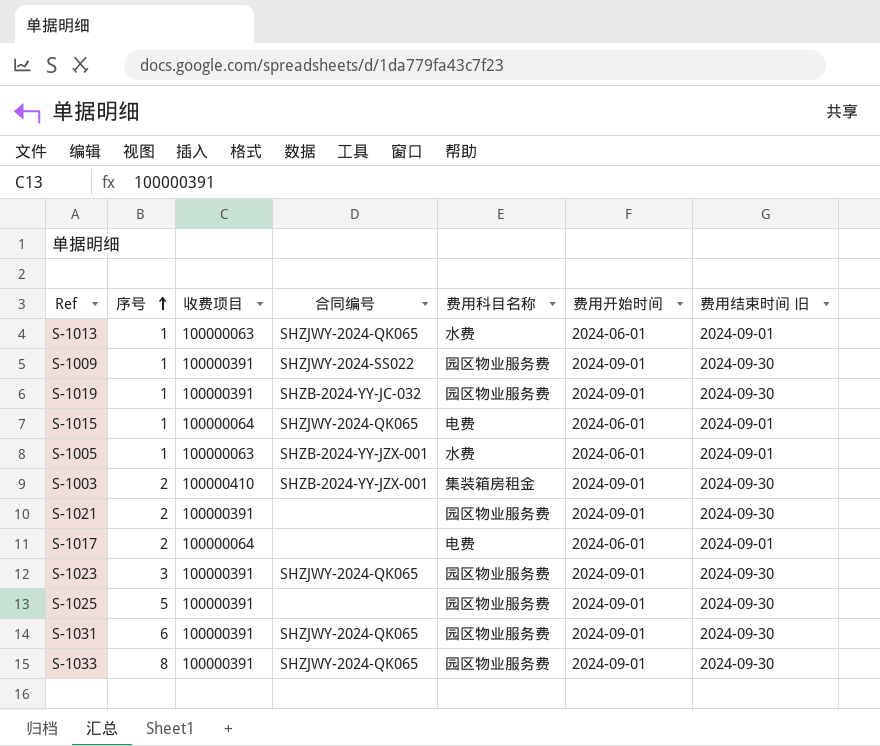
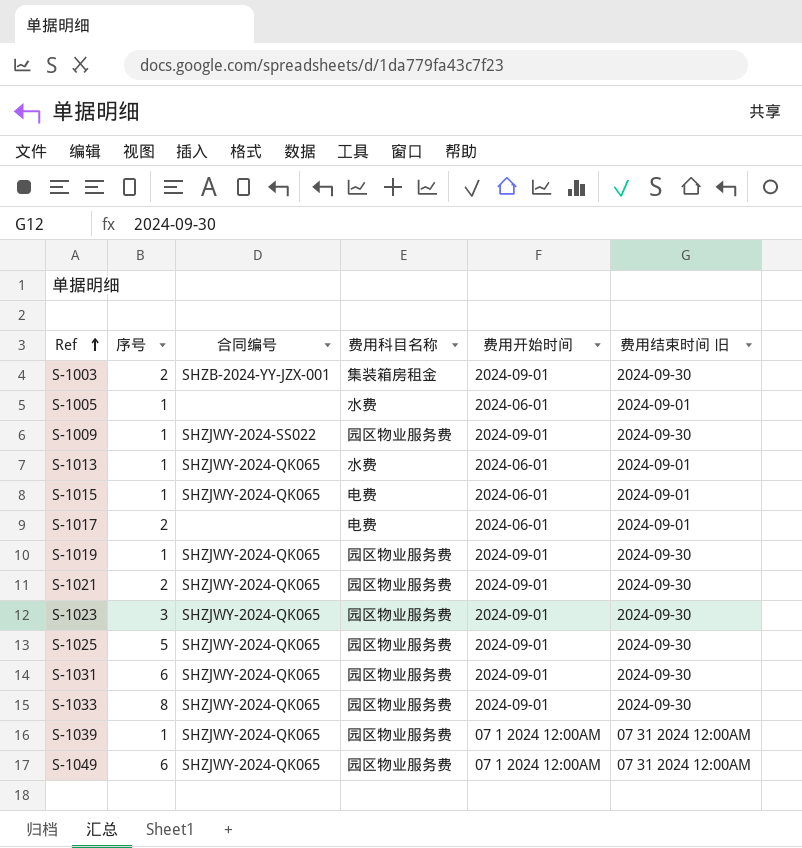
row order: 序号 ascending -> Ref ascending
column 收费项目 | position: 3 -> none
S-1005 | 合同编号: SHZB-2024-YY-JZX-001 -> none
S-1019 | 合同编号: SHZB-2024-YY-JC-032 -> SHZJWY-2024-QK065
S-1021 | 合同编号: none -> SHZJWY-2024-QK065
S-1025 | 合同编号: none -> SHZJWY-2024-QK065
row S-1039: none -> 1 | SHZJWY-2024-QK065 | 园区物业服务费 | 07 1 2024 12:00AM | 07 31 2024 12:00AM
row S-1049: none -> 6 | SHZJWY-2024-QK065 | 园区物业服务费 | 07 1 2024 12:00AM | 07 31 2024 12:00AM

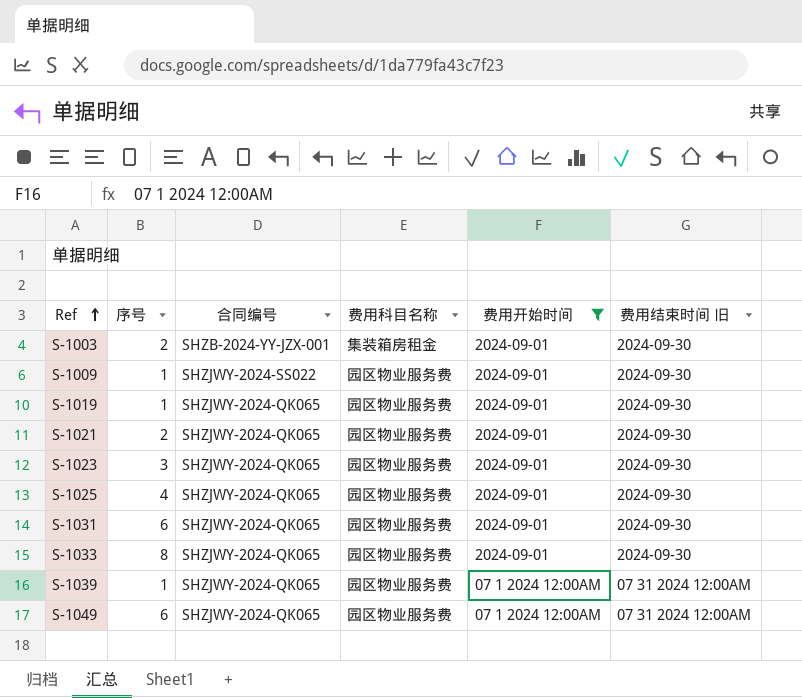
filter: none -> 费用开始时间 != 2024-06-01
S-1025 | 序号: 5 -> 4

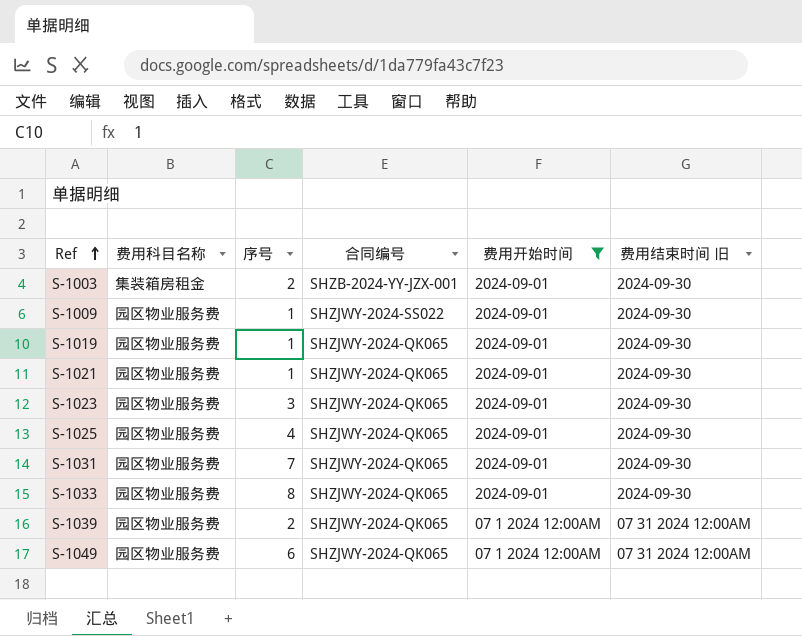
column 费用科目名称 | position: 4 -> 2
S-1021 | 序号: 2 -> 1
S-1031 | 序号: 6 -> 7
S-1039 | 序号: 1 -> 2

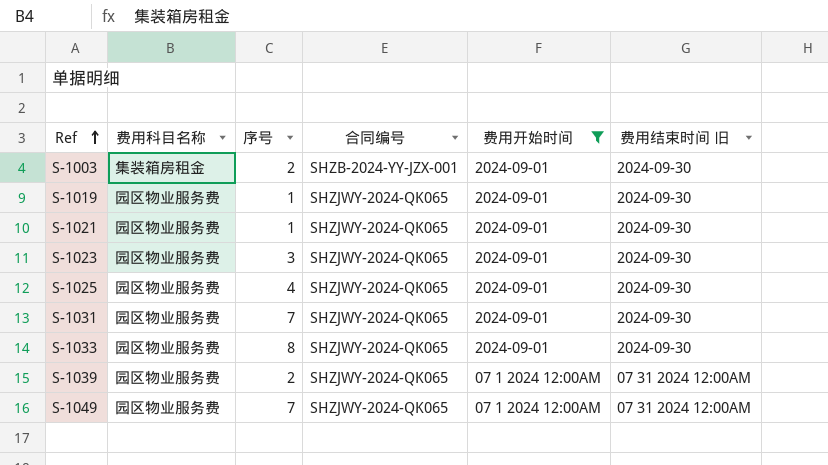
row S-1009: 园区物业服务费 | 1 | SHZJWY-2024-SS022 | 2024-09-01 | 2024-09-30 -> none
S-1049 | 序号: 6 -> 7

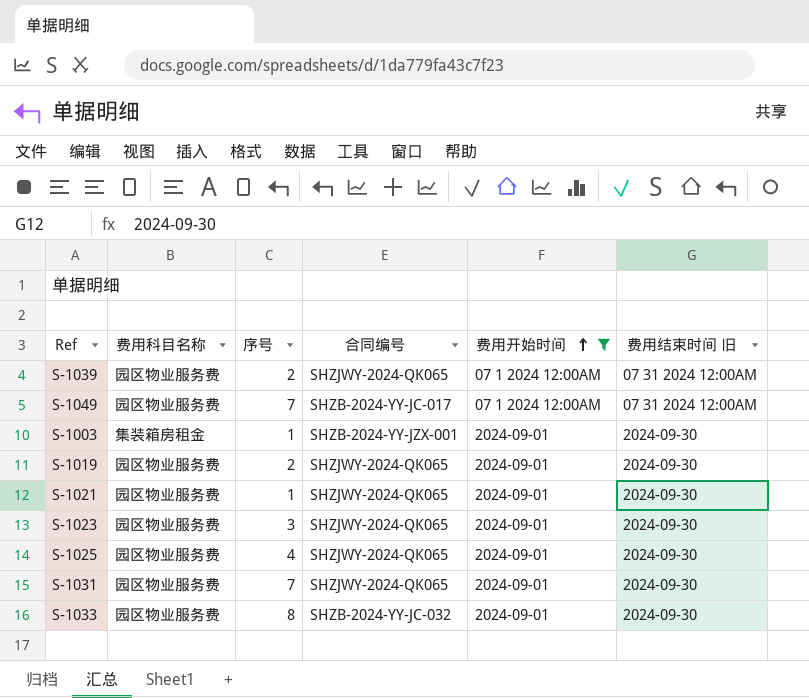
row order: Ref ascending -> 费用开始时间 ascending
S-1049 | 合同编号: SHZJWY-2024-QK065 -> SHZB-2024-YY-JC-017
S-1003 | 序号: 2 -> 1
S-1019 | 序号: 1 -> 2
S-1033 | 合同编号: SHZJWY-2024-QK065 -> SHZB-2024-YY-JC-032

